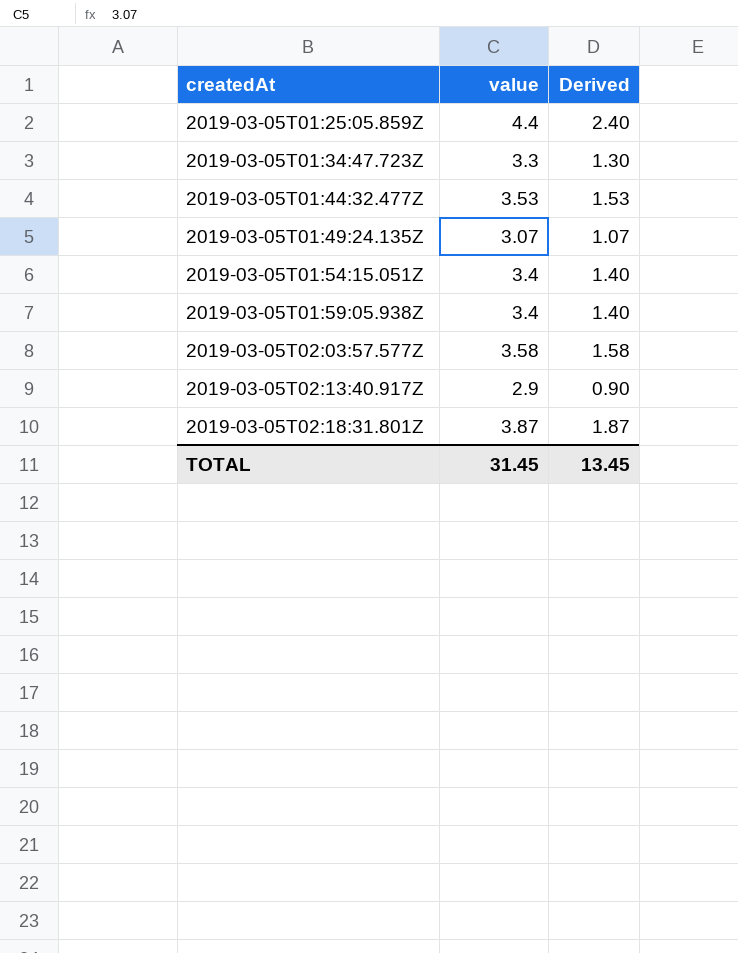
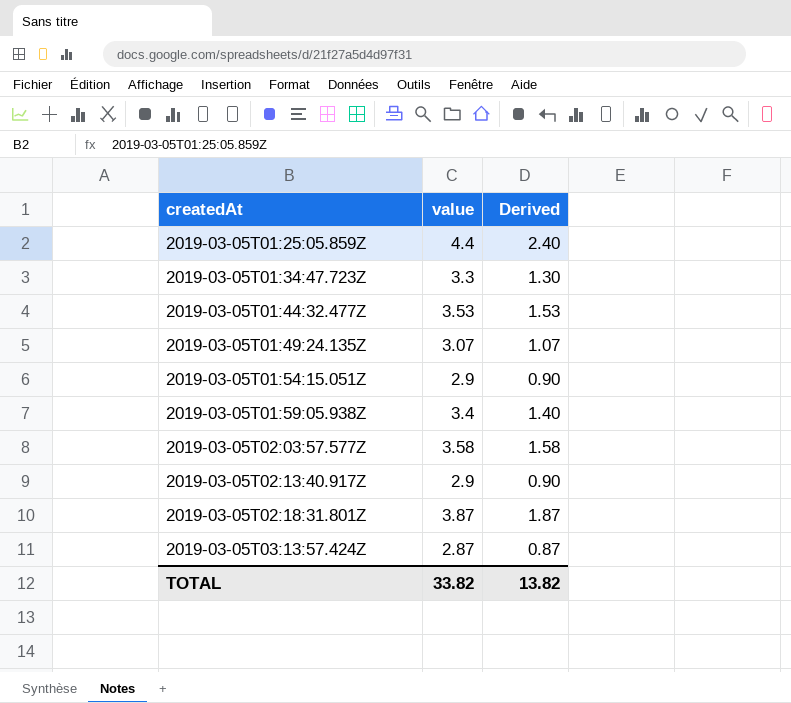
2019-03-05T01:54:15.051Z | value: 3.4 -> 2.9
2019-03-05T01:54:15.051Z | Derived: 1.40 -> 0.90
row 2019-03-05T03:13:57.424Z: none -> 2.87 | 0.87
TOTAL | value: 31.45 -> 33.82
TOTAL | Derived: 13.45 -> 13.82

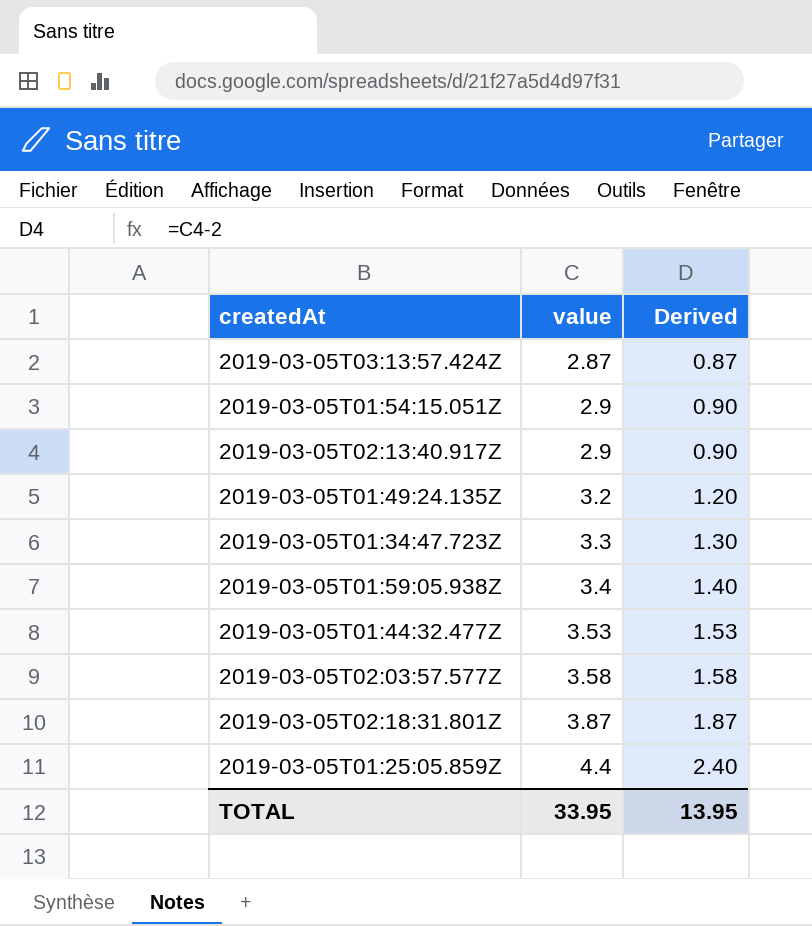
row order: createdAt ascending -> value ascending
2019-03-05T01:49:24.135Z | value: 3.07 -> 3.2
2019-03-05T01:49:24.135Z | Derived: 1.07 -> 1.20
TOTAL | value: 33.82 -> 33.95
TOTAL | Derived: 13.82 -> 13.95

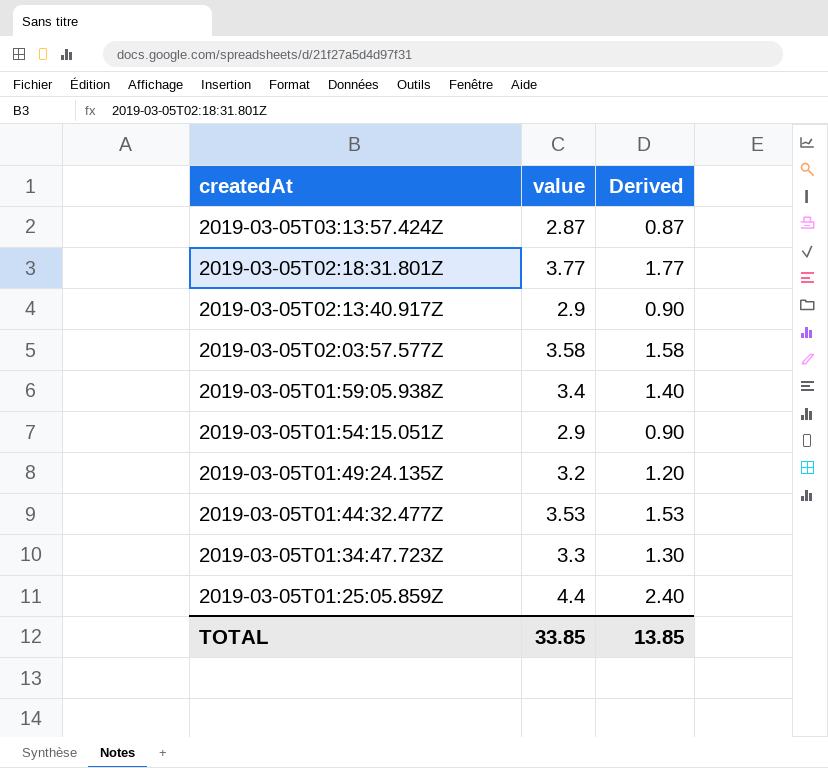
row order: value ascending -> createdAt descending
2019-03-05T02:18:31.801Z | value: 3.87 -> 3.77
2019-03-05T02:18:31.801Z | Derived: 1.87 -> 1.77
TOTAL | value: 33.95 -> 33.85
TOTAL | Derived: 13.95 -> 13.85

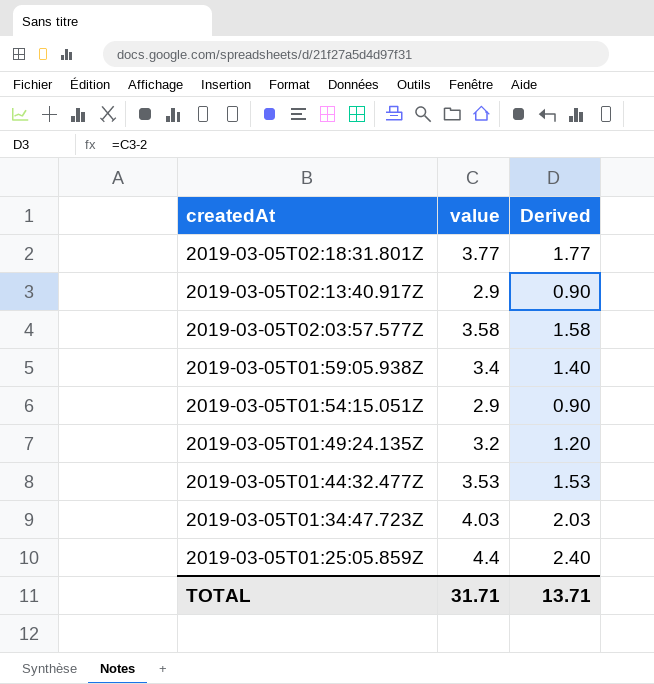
row 2019-03-05T03:13:57.424Z: 2.87 | 0.87 -> none
2019-03-05T01:34:47.723Z | value: 3.3 -> 4.03
2019-03-05T01:34:47.723Z | Derived: 1.30 -> 2.03
TOTAL | value: 33.85 -> 31.71
TOTAL | Derived: 13.85 -> 13.71

